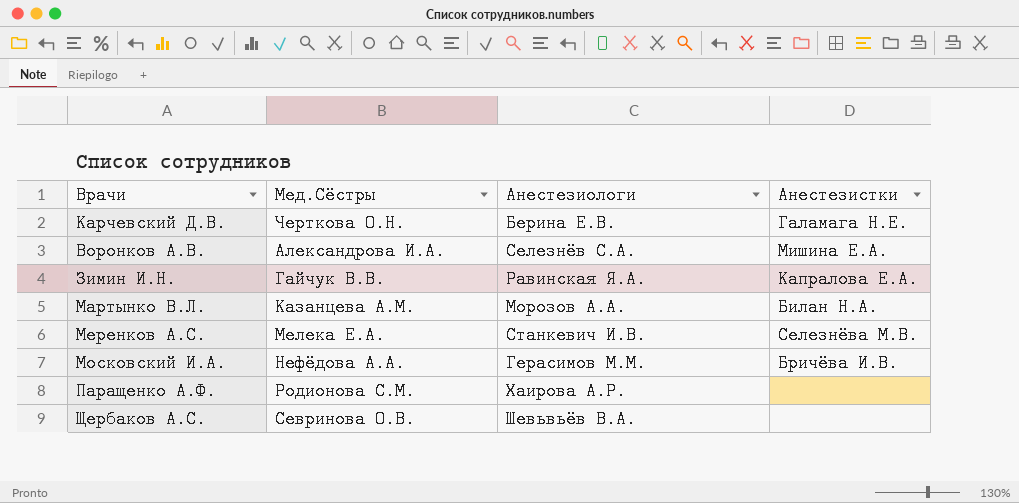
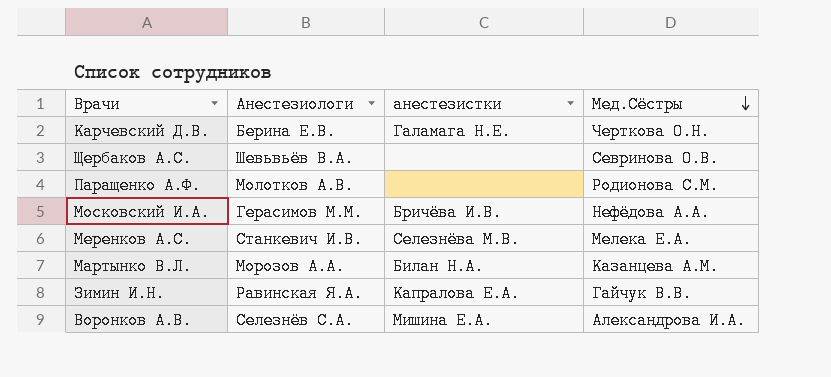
row order: none -> Мед.Cёстры descending
column name: Анестезистки -> анестезистки
column Мед.Cёстры | position: 2 -> 4
Паращенко А.Ф. | Анестезиологи: Хаирова А.Р. -> Молотков А.В.

